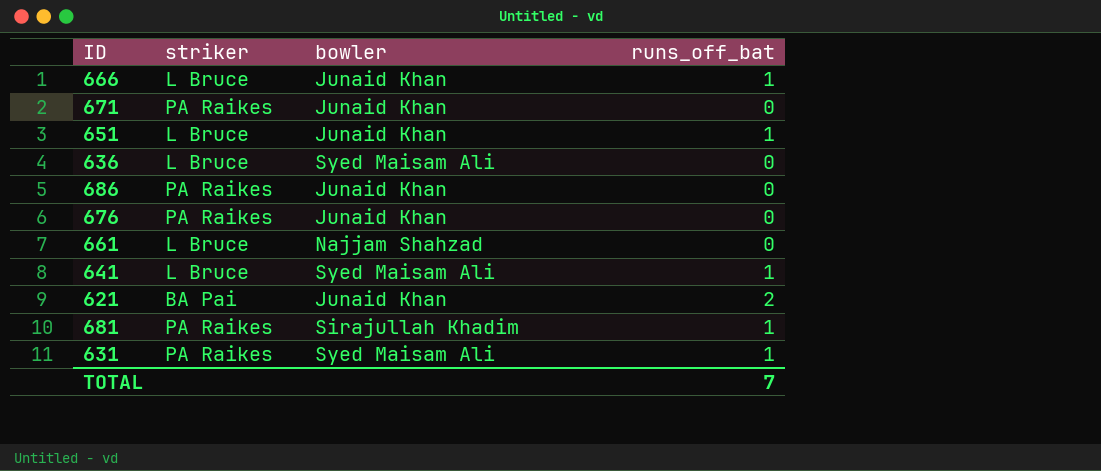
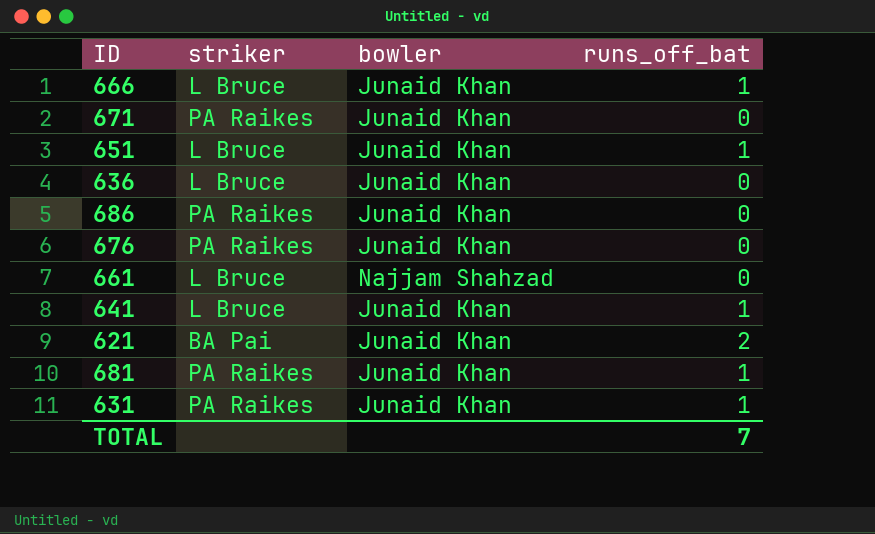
636 | bowler: Syed Maisam Ali -> Junaid Khan
641 | bowler: Syed Maisam Ali -> Junaid Khan
681 | bowler: Sirajullah Khadim -> Junaid Khan
631 | bowler: Syed Maisam Ali -> Junaid Khan

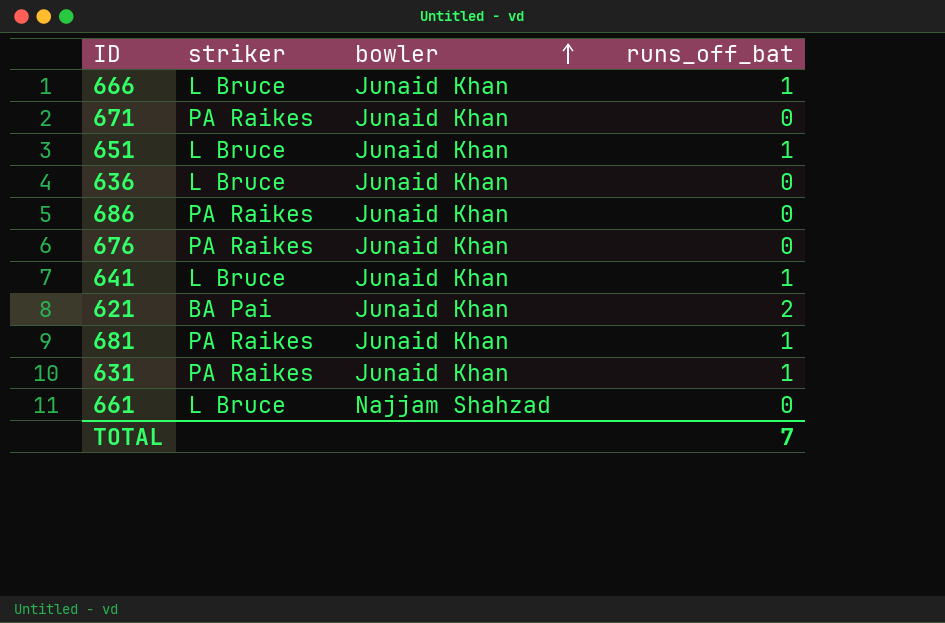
row order: none -> bowler ascending

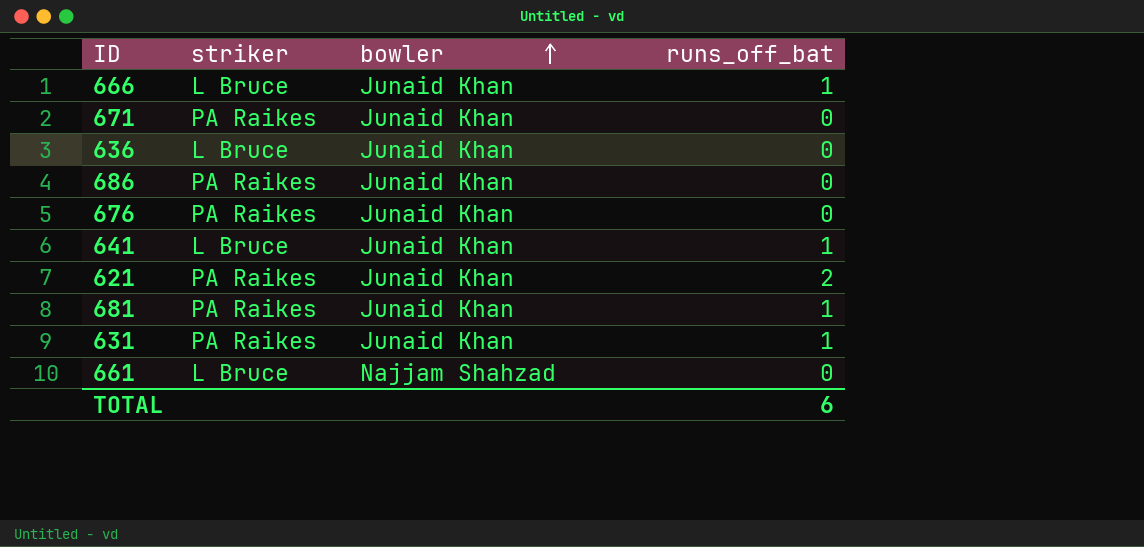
row 651: L Bruce | Junaid Khan | 1 -> none
621 | striker: BA Pai -> PA Raikes
TOTAL | runs_off_bat: 7 -> 6

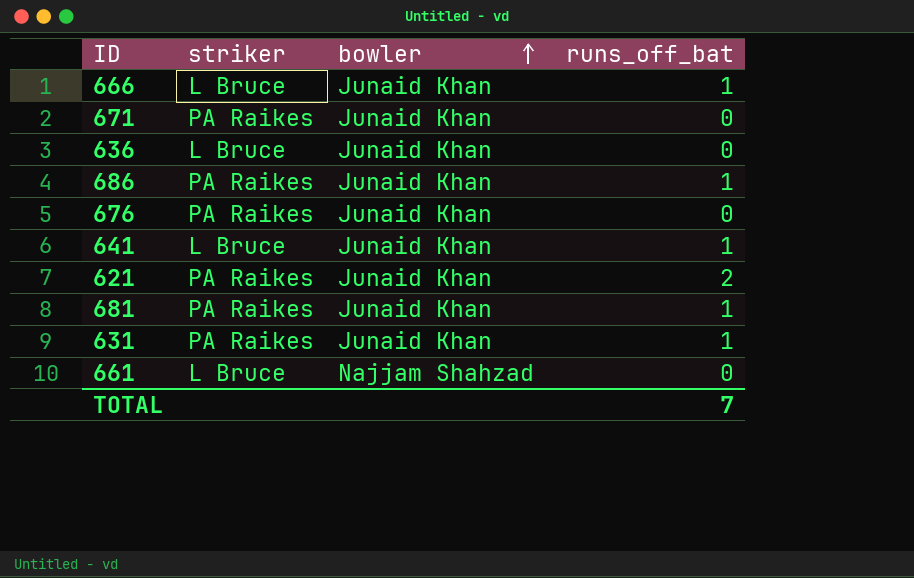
686 | runs_off_bat: 0 -> 1
TOTAL | runs_off_bat: 6 -> 7

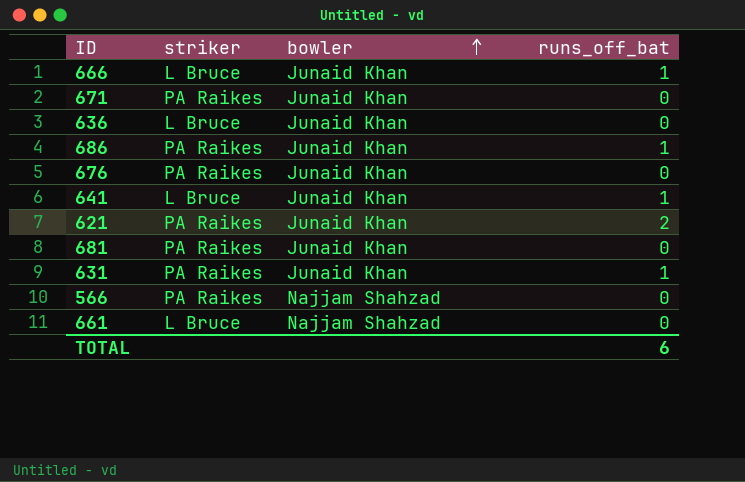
681 | runs_off_bat: 1 -> 0
row 566: none -> PA Raikes | Najjam Shahzad | 0
TOTAL | runs_off_bat: 7 -> 6

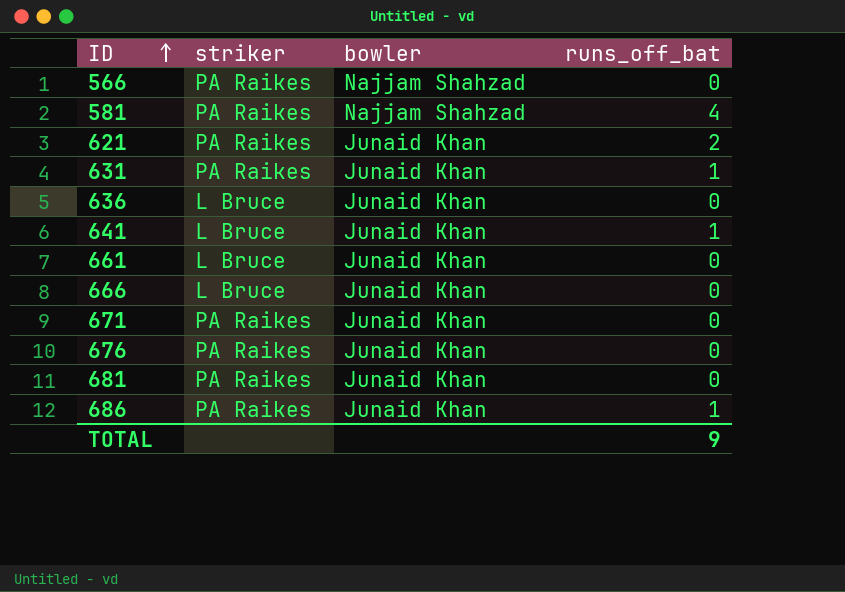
row order: bowler ascending -> ID ascending
row 581: none -> PA Raikes | Najjam Shahzad | 4
661 | bowler: Najjam Shahzad -> Junaid Khan
666 | runs_off_bat: 1 -> 0
TOTAL | runs_off_bat: 6 -> 9

